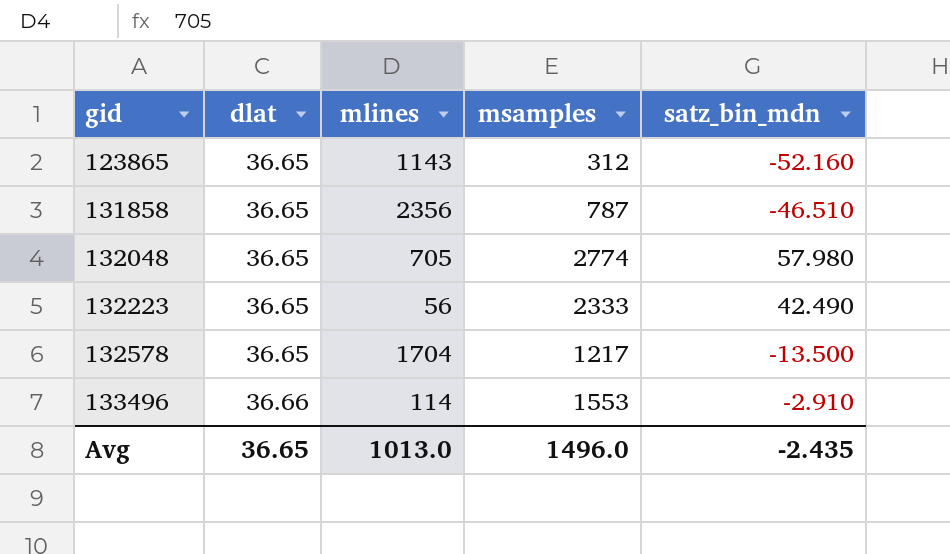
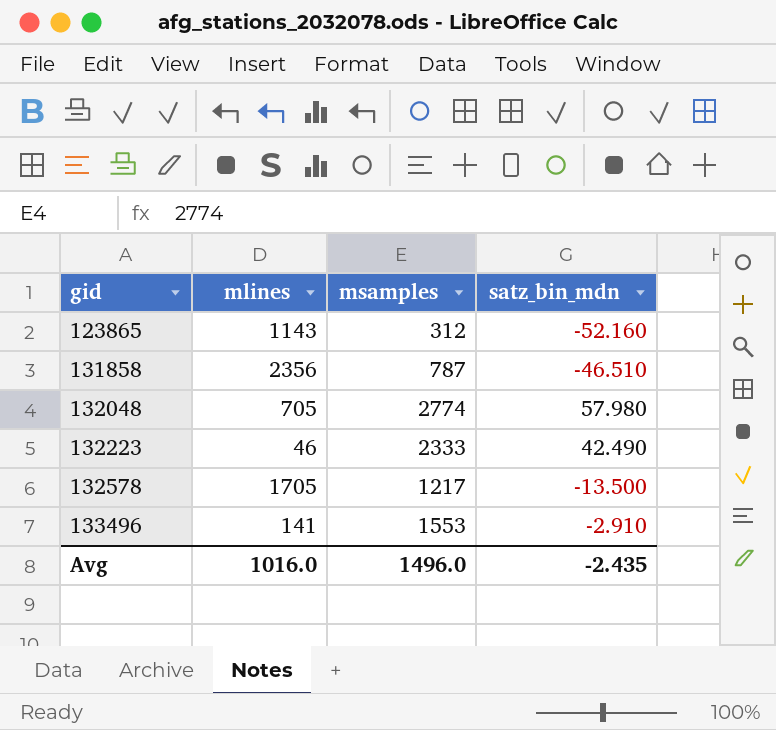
column dlat | position: 2 -> none
132223 | mlines: 56 -> 46
132578 | mlines: 1704 -> 1705
133496 | mlines: 114 -> 141
Avg | mlines: 1013.0 -> 1016.0

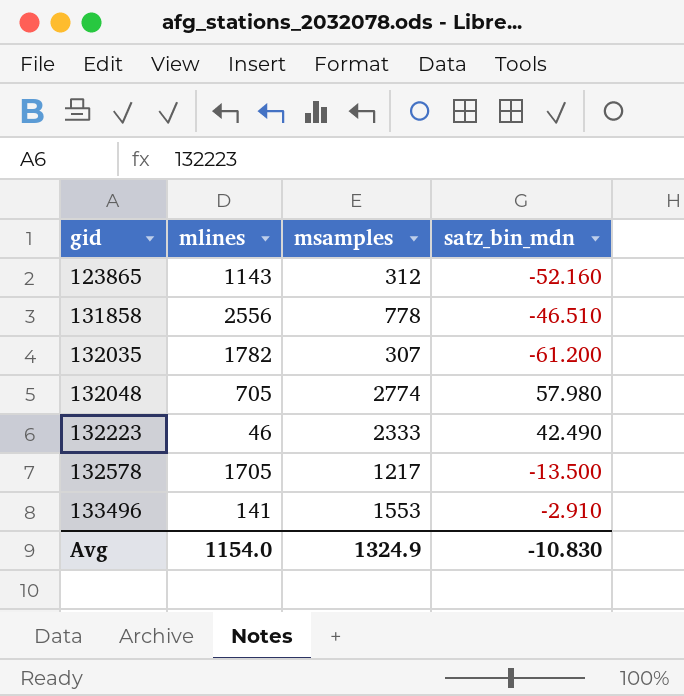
131858 | mlines: 2356 -> 2556
131858 | msamples: 787 -> 778
row 132035: none -> 1782 | 307 | -61.200
Avg | mlines: 1016.0 -> 1154.0
Avg | msamples: 1496.0 -> 1324.9
Avg | satz_bin_mdn: -2.435 -> -10.830

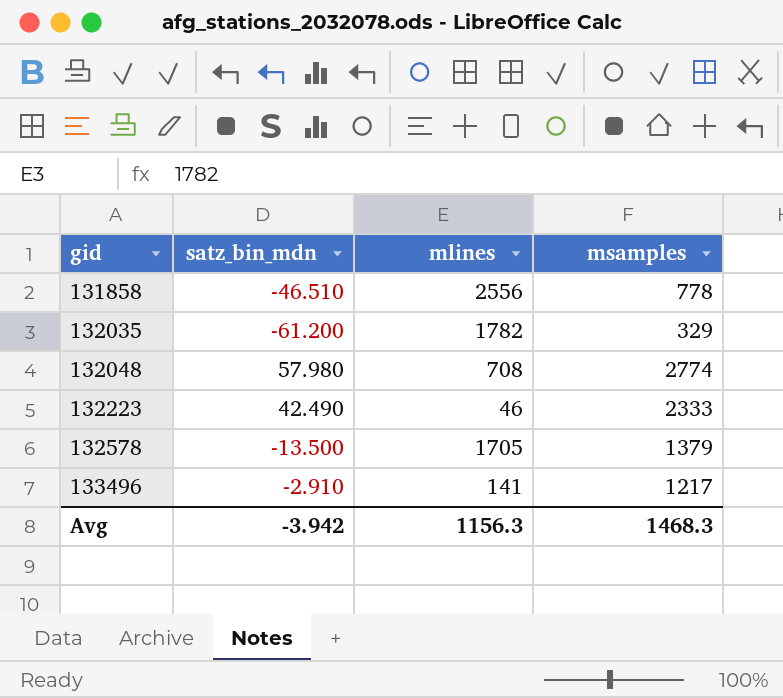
column satz_bin_mdn | position: 4 -> 2
row 123865: 1143 | 312 | -52.160 -> none
132035 | msamples: 307 -> 329
132048 | mlines: 705 -> 708
132578 | msamples: 1217 -> 1379
133496 | msamples: 1553 -> 1217
Avg | satz_bin_mdn: -10.830 -> -3.942
Avg | mlines: 1154.0 -> 1156.3
Avg | msamples: 1324.9 -> 1468.3

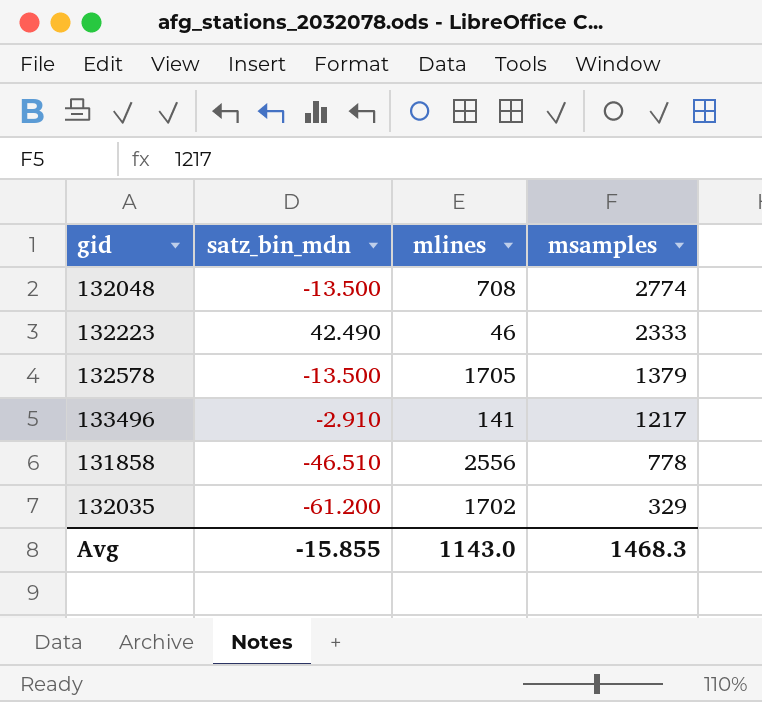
row order: gid ascending -> msamples descending
132048 | satz_bin_mdn: 57.980 -> -13.500
132035 | mlines: 1782 -> 1702
Avg | satz_bin_mdn: -3.942 -> -15.855
Avg | mlines: 1156.3 -> 1143.0

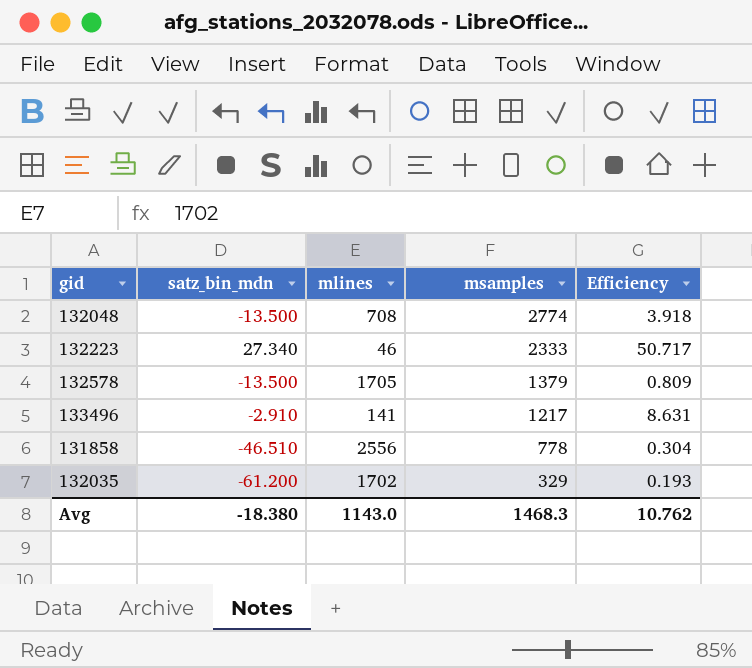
column Efficiency | formula: none -> [msamples] / [mlines]
132223 | satz_bin_mdn: 42.490 -> 27.340
Avg | satz_bin_mdn: -15.855 -> -18.380

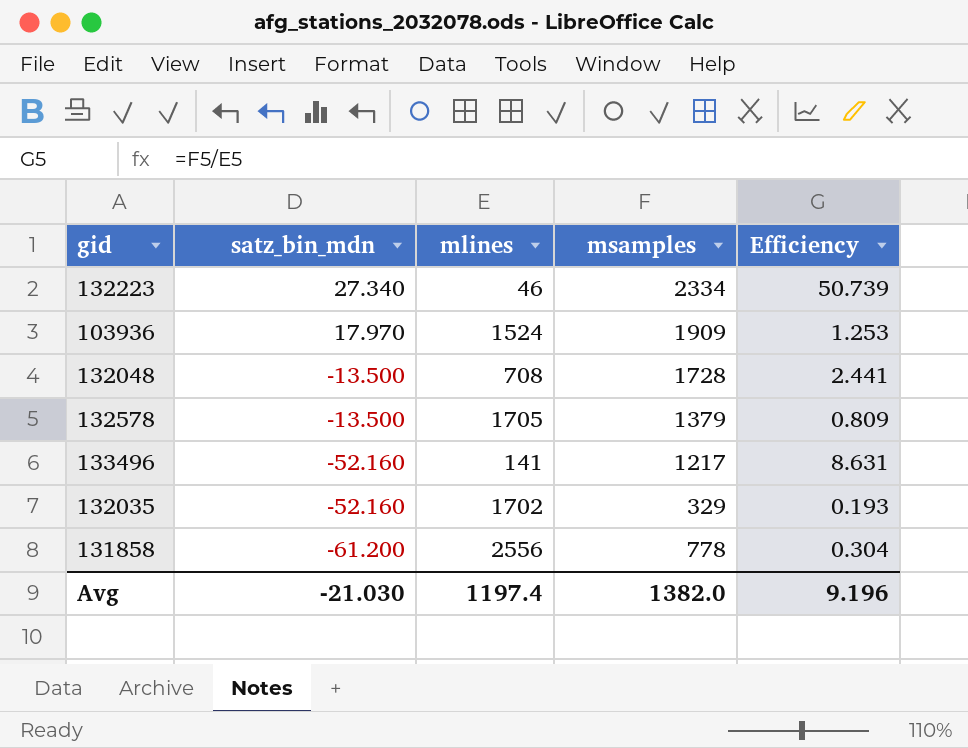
row order: msamples descending -> satz_bin_mdn descending
132223 | msamples: 2333 -> 2334
132223 | Efficiency: 50.717 -> 50.739
row 103936: none -> 17.970 | 1524 | 1909 | 1.253
132048 | msamples: 2774 -> 1728
132048 | Efficiency: 3.918 -> 2.441
133496 | satz_bin_mdn: -2.910 -> -52.160
132035 | satz_bin_mdn: -61.200 -> -52.160
131858 | satz_bin_mdn: -46.510 -> -61.200
Avg | satz_bin_mdn: -18.380 -> -21.030
Avg | mlines: 1143.0 -> 1197.4
Avg | msamples: 1468.3 -> 1382.0
Avg | Efficiency: 10.762 -> 9.196

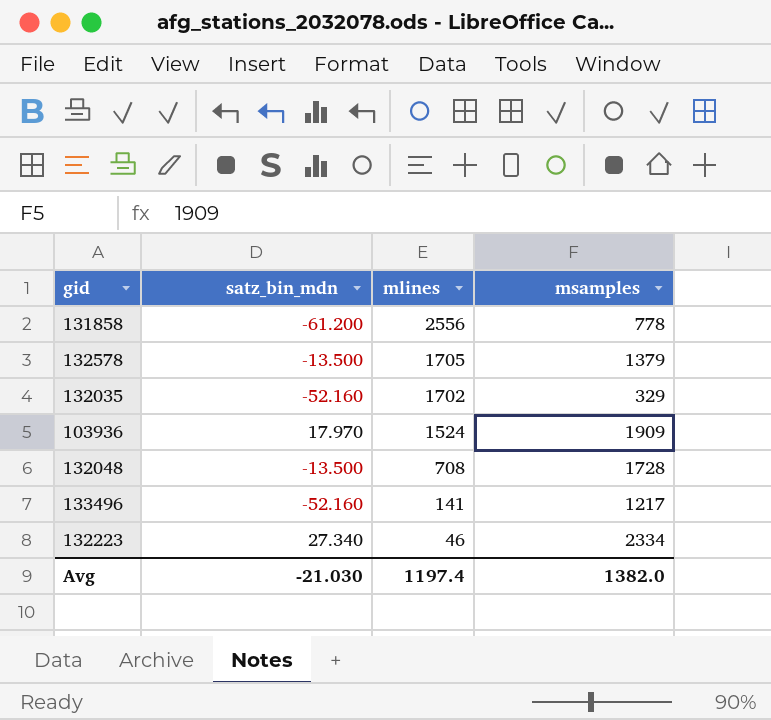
row order: satz_bin_mdn descending -> mlines descending
column Efficiency | formula: [msamples] / [mlines] -> none

